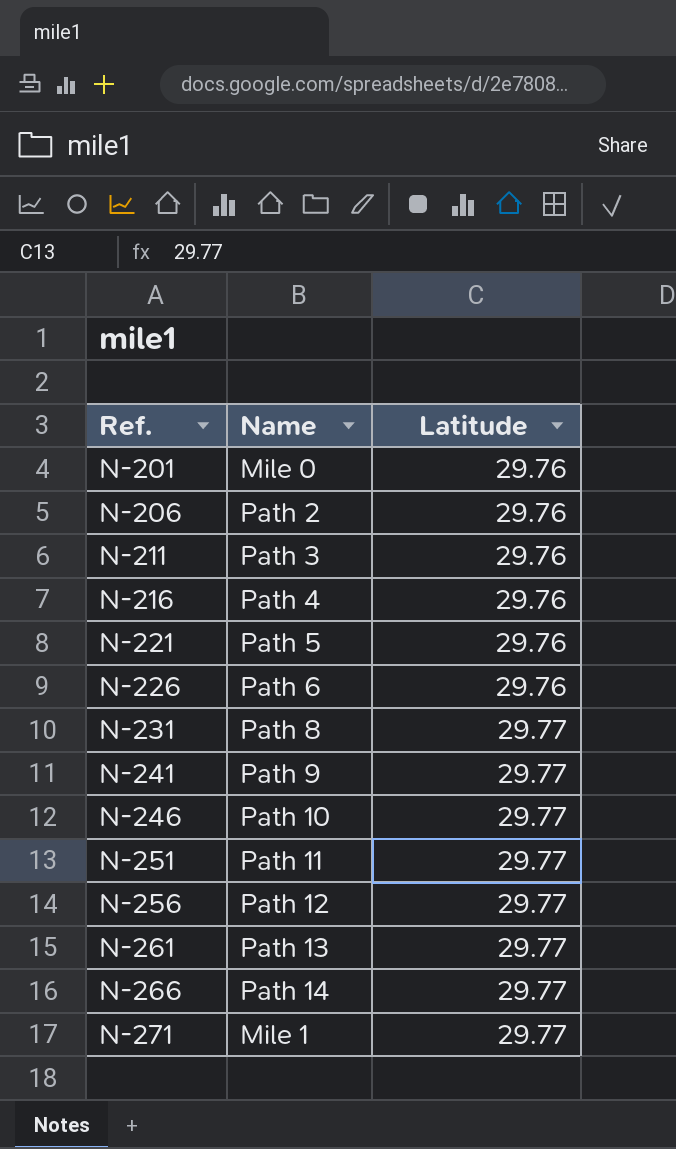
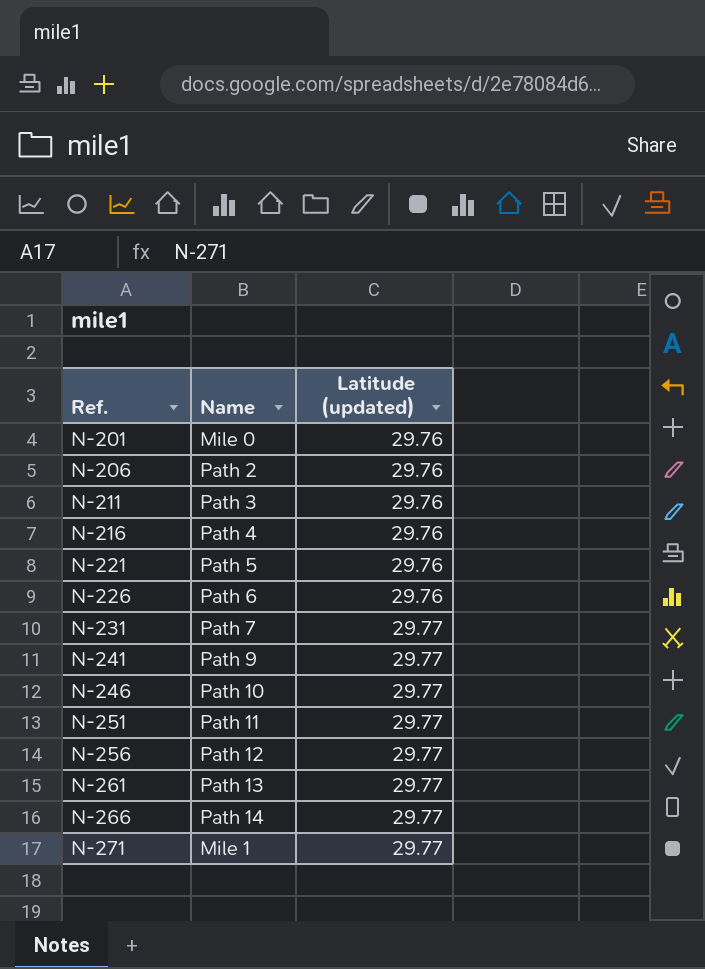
column name: Latitude -> Latitude (updated)
N-231 | Name: Path 8 -> Path 7

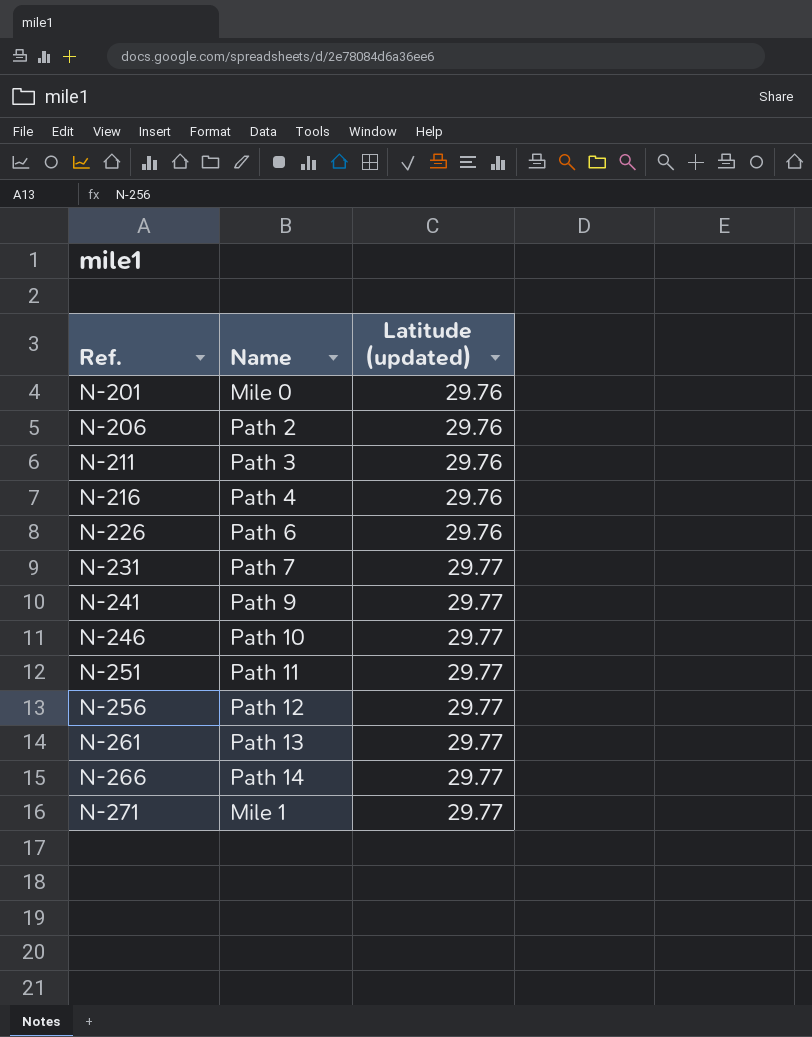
row N-221: Path 5 | 29.76 -> none

